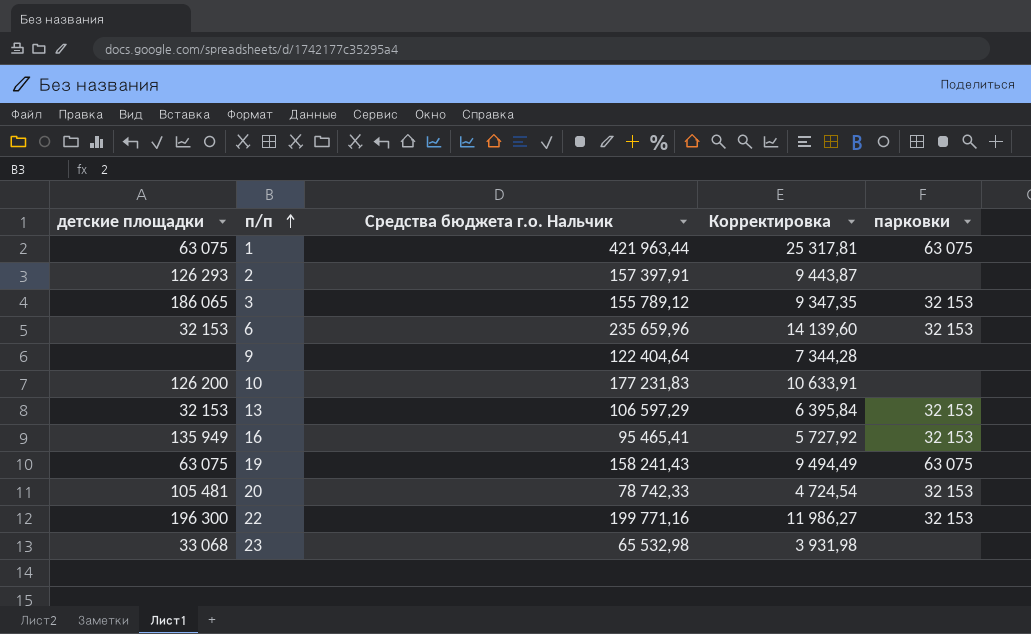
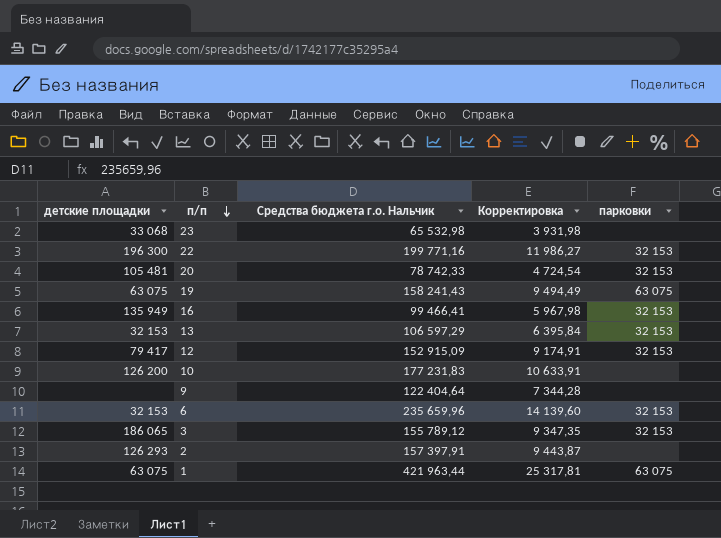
row order: п/п ascending -> п/п descending
16 | Средства бюджета г.о. Нальчик: 95 465,41 -> 99 466,41
16 | Корректировка: 5 727,92 -> 5 967,98
row 12: none -> 79 417 | 152 915,09 | 9 174,91 | 32 153

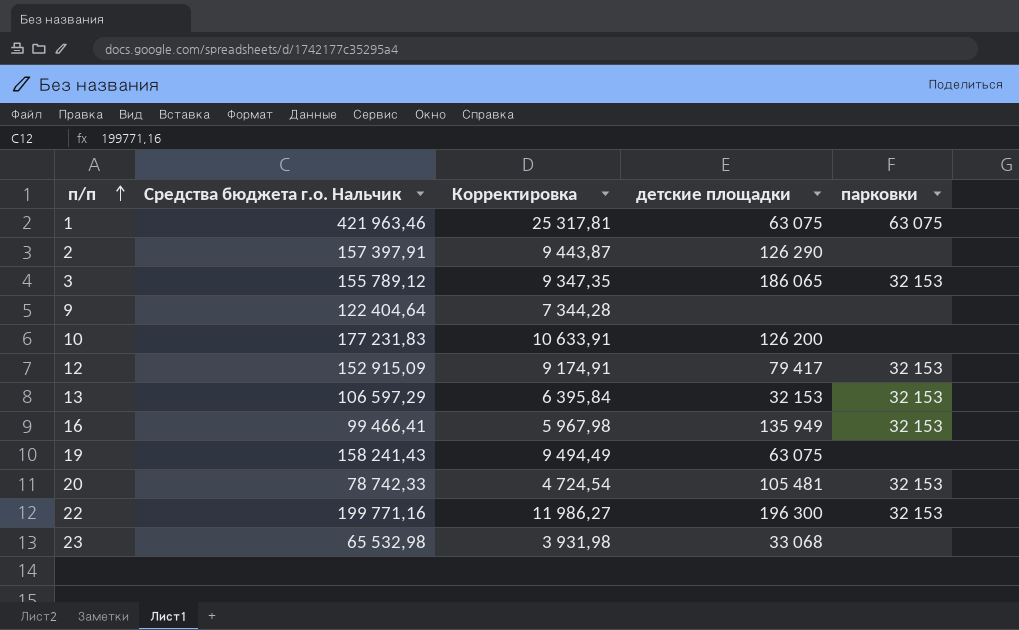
row order: п/п descending -> п/п ascending
column детские площадки | position: 1 -> 4
row 6: 32 153 | 235 659,96 | 14 139,60 | 32 153 -> none
1 | Средства бюджета г.о. Нальчик: 421 963,44 -> 421 963,46
2 | детские площадки: 126 293 -> 126 290
19 | парковки: 63 075 -> none

